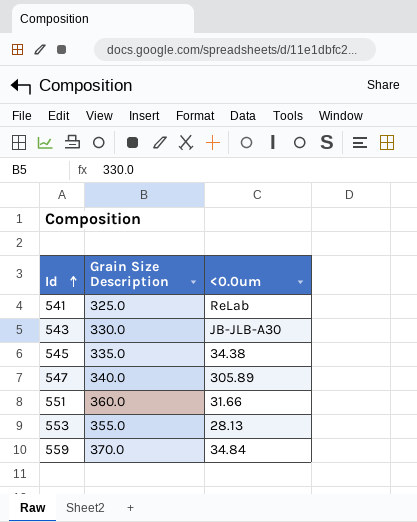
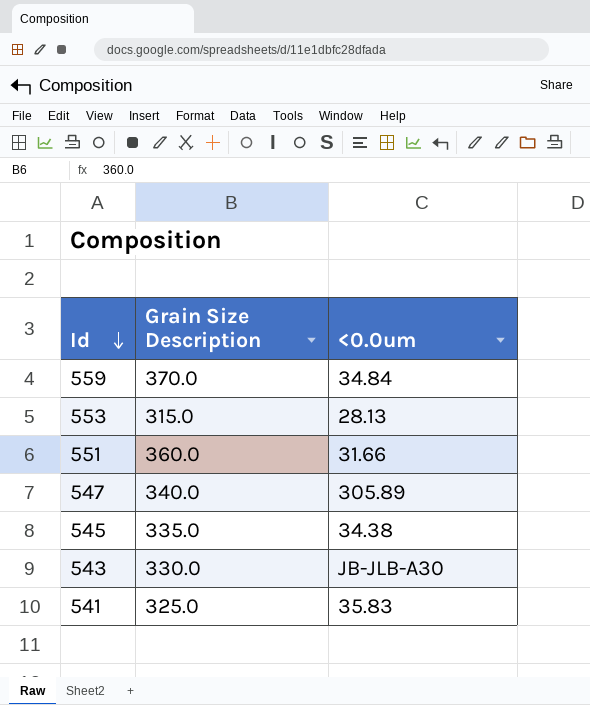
row order: Id ascending -> Id descending
553 | Grain Size Description: 355.0 -> 315.0
541 | <0.0um: ReLab -> 35.83

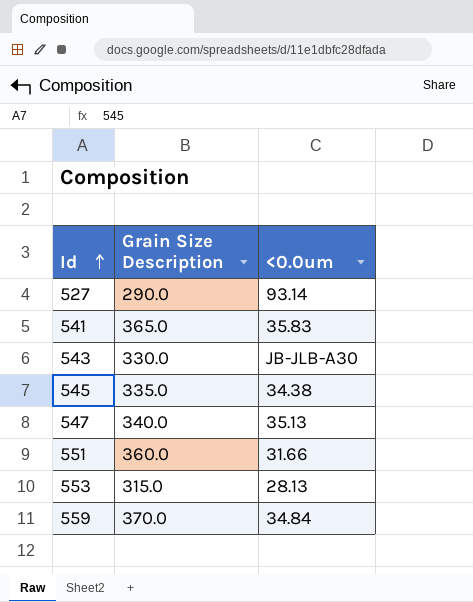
row order: Id descending -> Id ascending
row 527: none -> 290.0 | 93.14
541 | Grain Size Description: 325.0 -> 365.0
547 | <0.0um: 305.89 -> 35.13

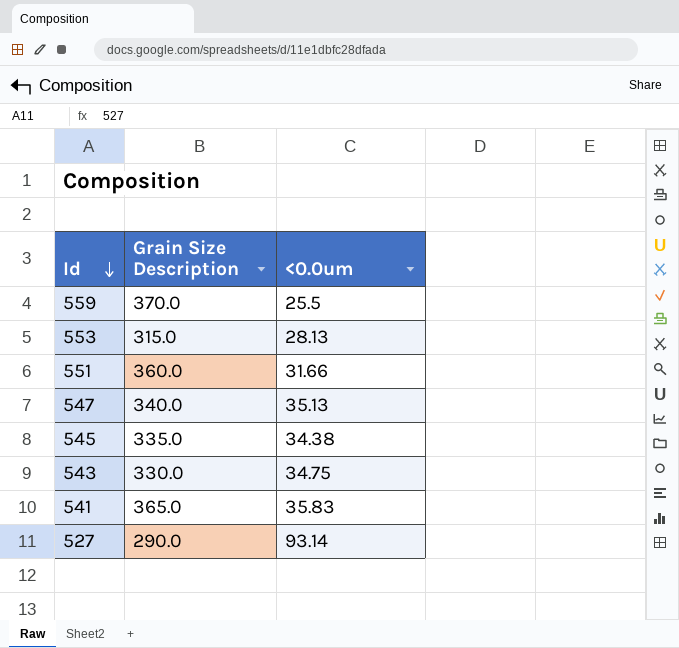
row order: Id ascending -> Id descending
559 | <0.0um: 34.84 -> 25.5
543 | <0.0um: JB-JLB-A30 -> 34.75

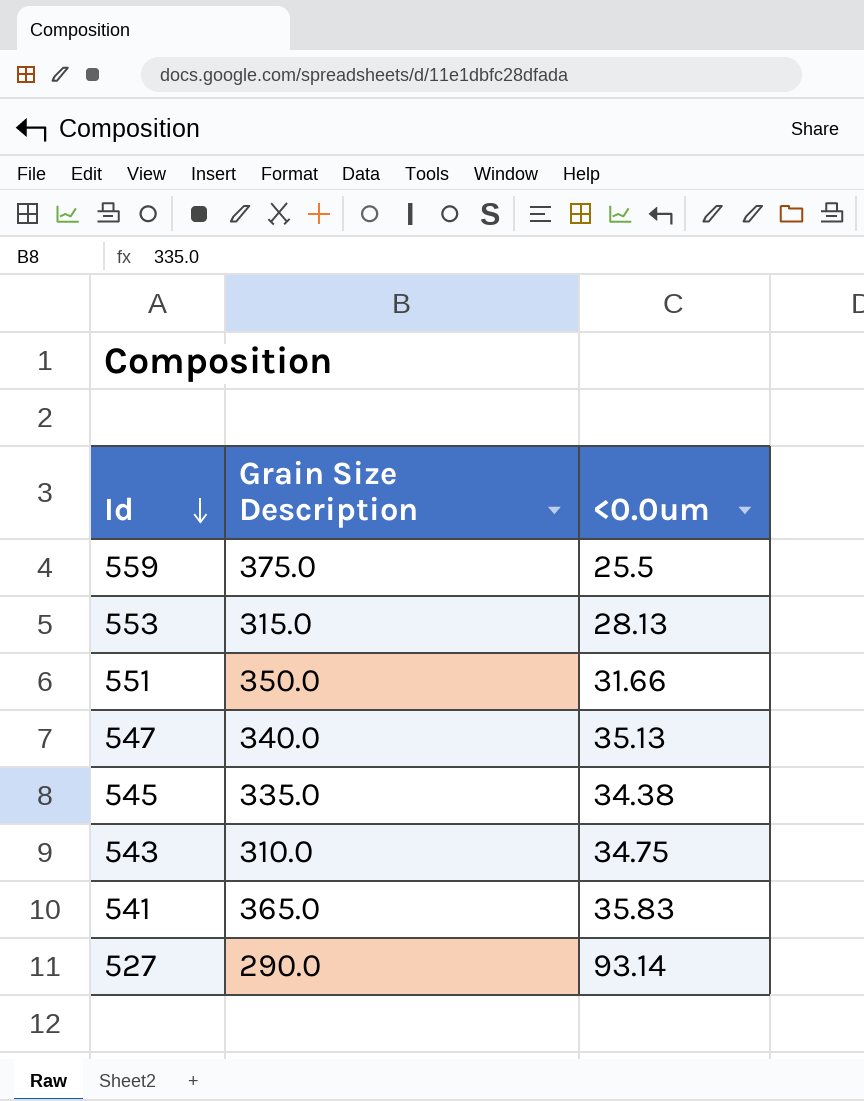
559 | Grain Size Description: 370.0 -> 375.0
551 | Grain Size Description: 360.0 -> 350.0
543 | Grain Size Description: 330.0 -> 310.0

